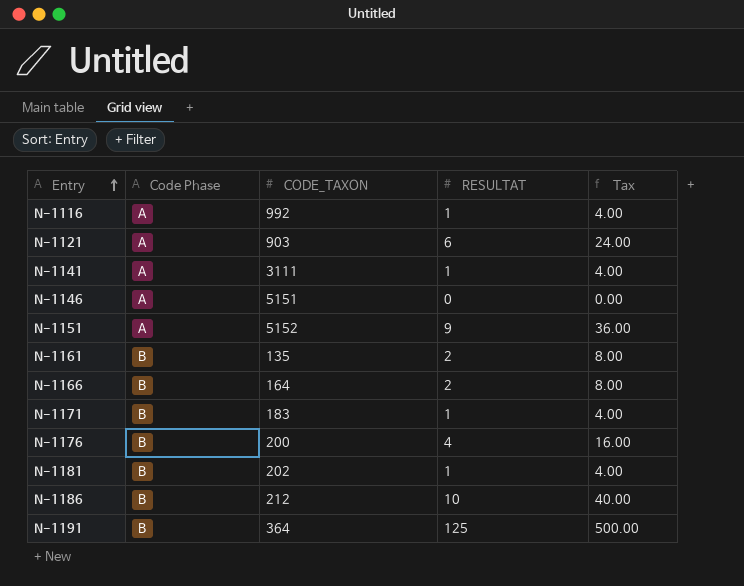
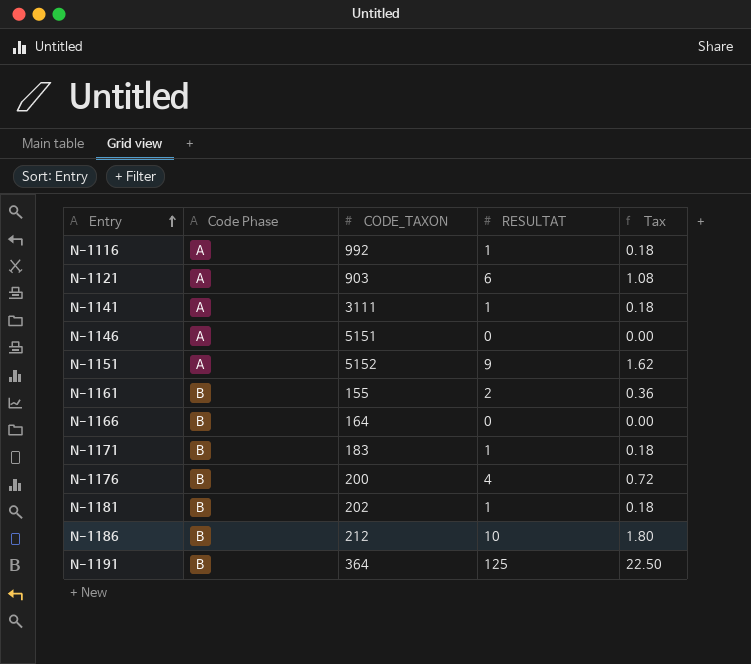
column Tax | formula: [RESULTAT] * 4 -> [RESULTAT] * 0.18
N-1161 | CODE_TAXON: 135 -> 155
N-1166 | RESULTAT: 2 -> 0

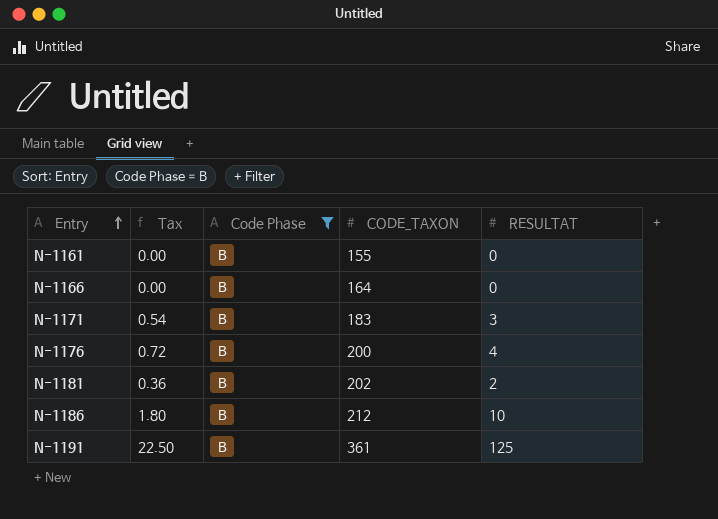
filter: none -> Code Phase = B
column Tax | position: 5 -> 2
N-1161 | Tax: 0.36 -> 0.00
N-1161 | RESULTAT: 2 -> 0
N-1171 | Tax: 0.18 -> 0.54
N-1171 | RESULTAT: 1 -> 3
N-1181 | Tax: 0.18 -> 0.36
N-1181 | RESULTAT: 1 -> 2
N-1191 | CODE_TAXON: 364 -> 361

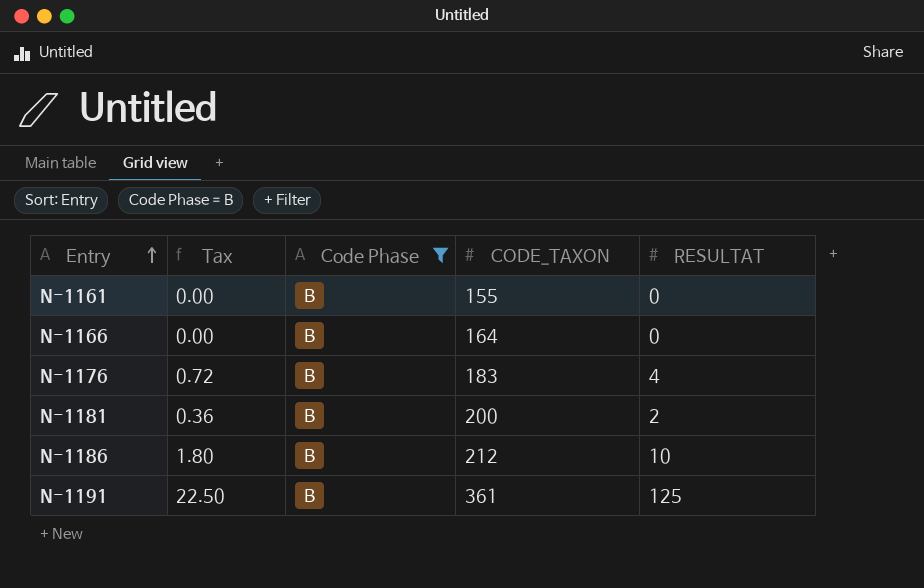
row N-1171: 0.54 | B | 183 | 3 -> none
N-1176 | CODE_TAXON: 200 -> 183
N-1181 | CODE_TAXON: 202 -> 200

